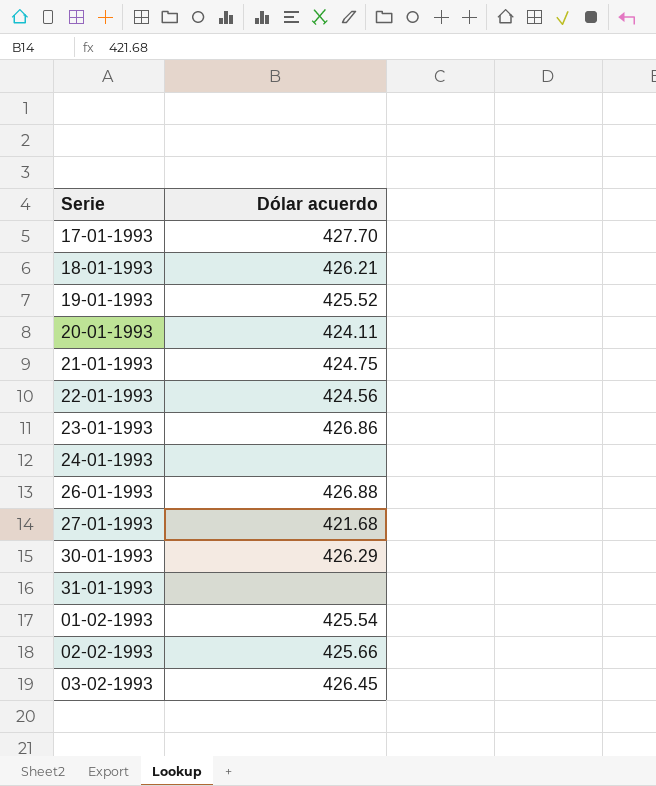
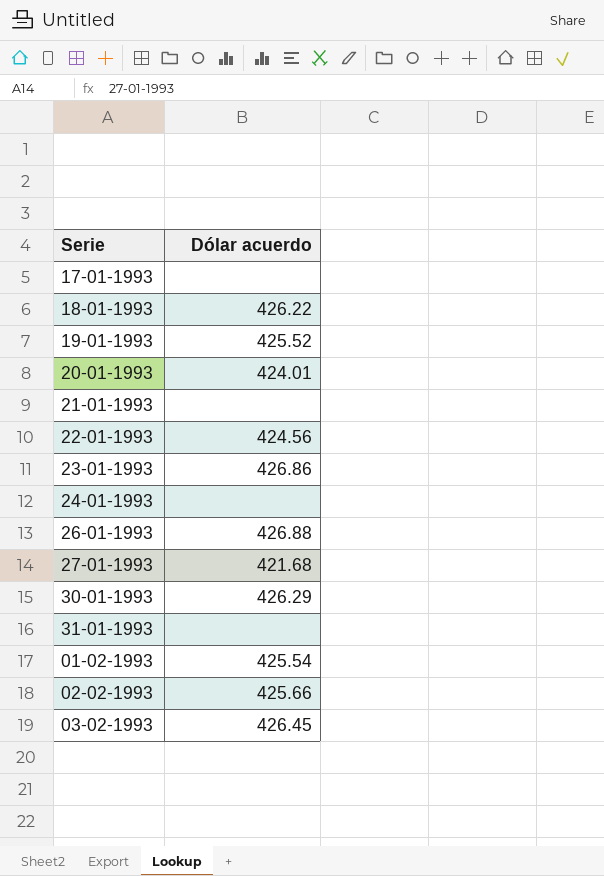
17-01-1993 | Dólar acuerdo: 427.70 -> none
18-01-1993 | Dólar acuerdo: 426.21 -> 426.22
20-01-1993 | Dólar acuerdo: 424.11 -> 424.01
21-01-1993 | Dólar acuerdo: 424.75 -> none

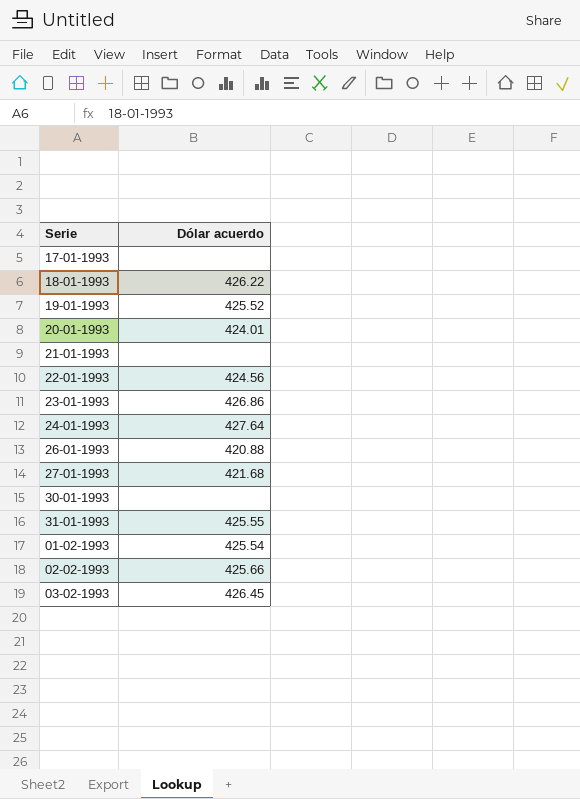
24-01-1993 | Dólar acuerdo: none -> 427.64
26-01-1993 | Dólar acuerdo: 426.88 -> 420.88
30-01-1993 | Dólar acuerdo: 426.29 -> none
31-01-1993 | Dólar acuerdo: none -> 425.55

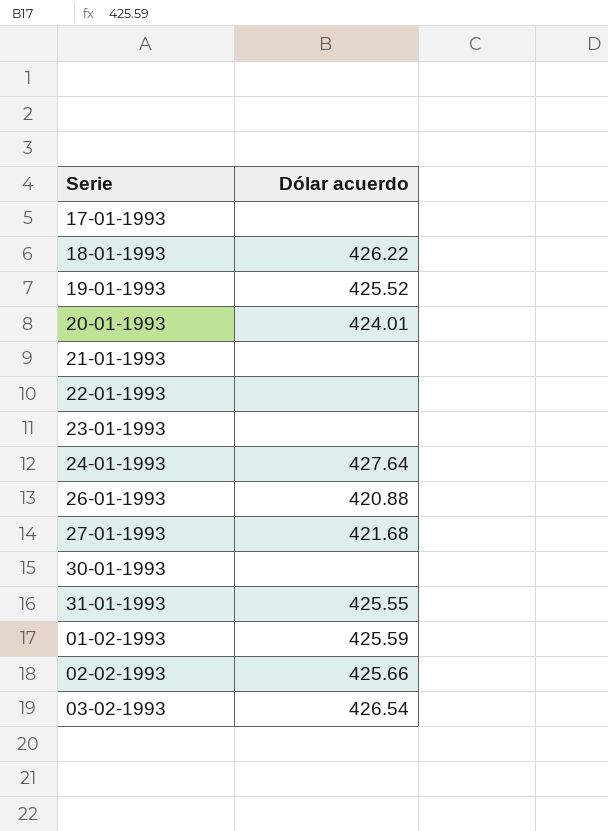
22-01-1993 | Dólar acuerdo: 424.56 -> none
23-01-1993 | Dólar acuerdo: 426.86 -> none
01-02-1993 | Dólar acuerdo: 425.54 -> 425.59
03-02-1993 | Dólar acuerdo: 426.45 -> 426.54

